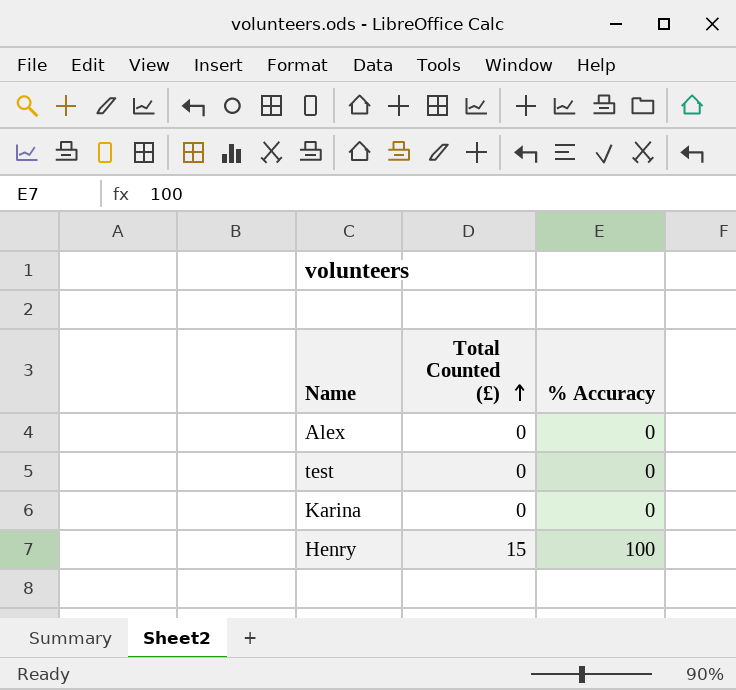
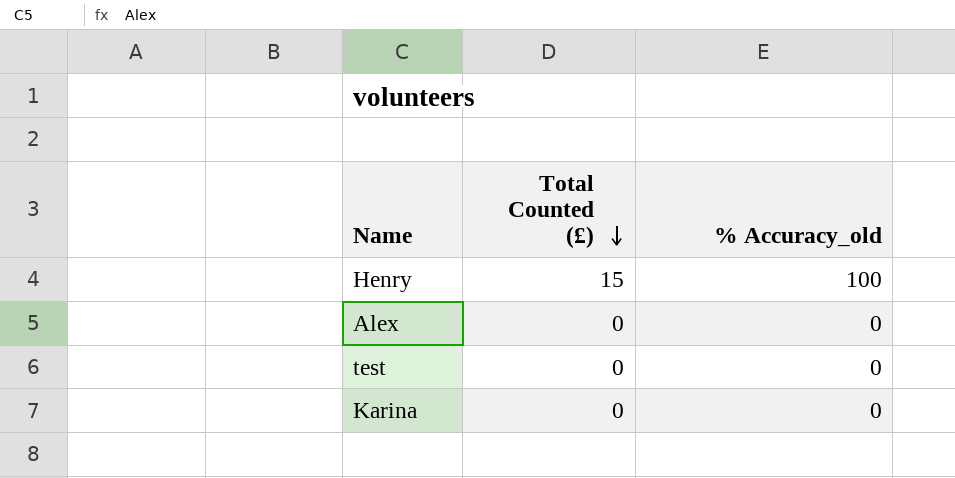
row order: Total Counted (£) ascending -> Total Counted (£) descending
column name: % Accuracy -> % Accuracy_old

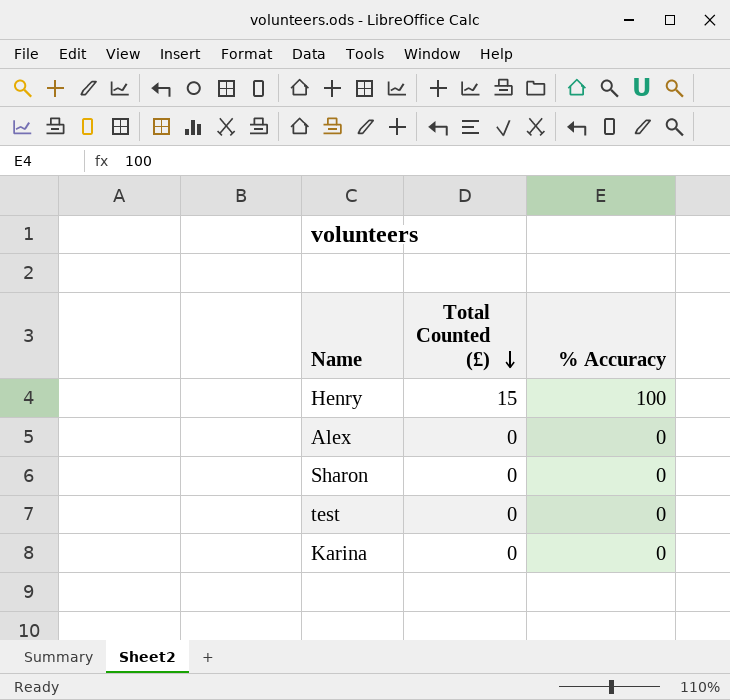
column name: % Accuracy_old -> % Accuracy
row Sharon: none -> 0 | 0

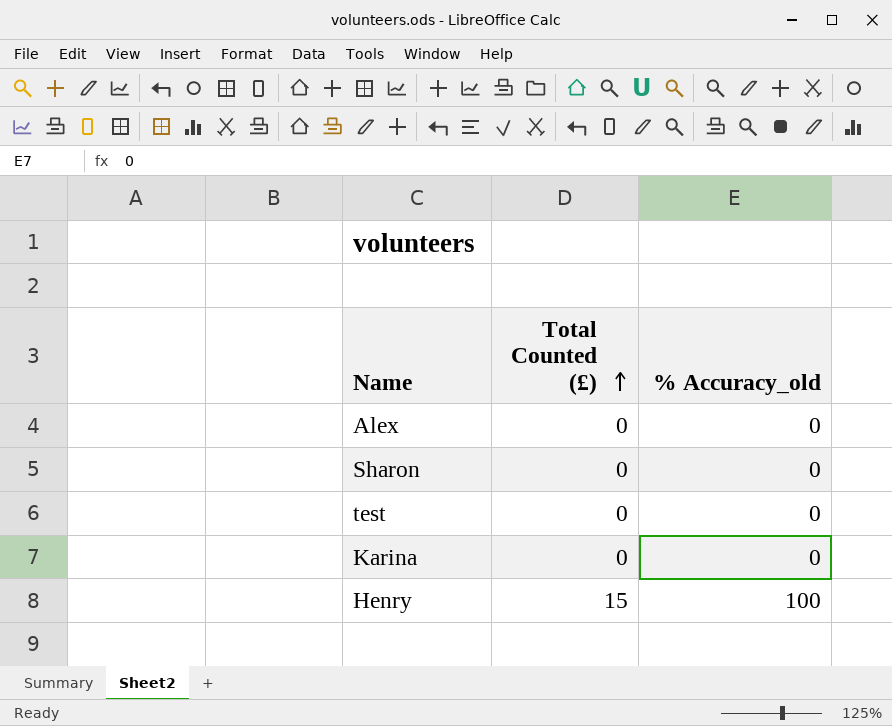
row order: Total Counted (£) descending -> Total Counted (£) ascending
column name: % Accuracy -> % Accuracy_old

